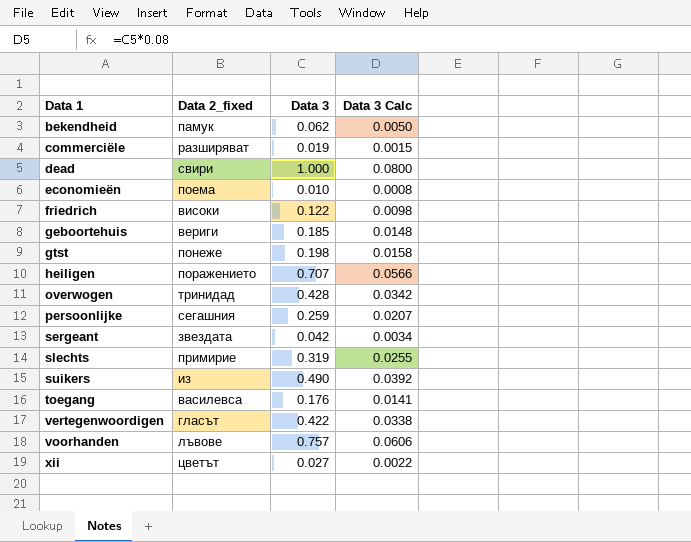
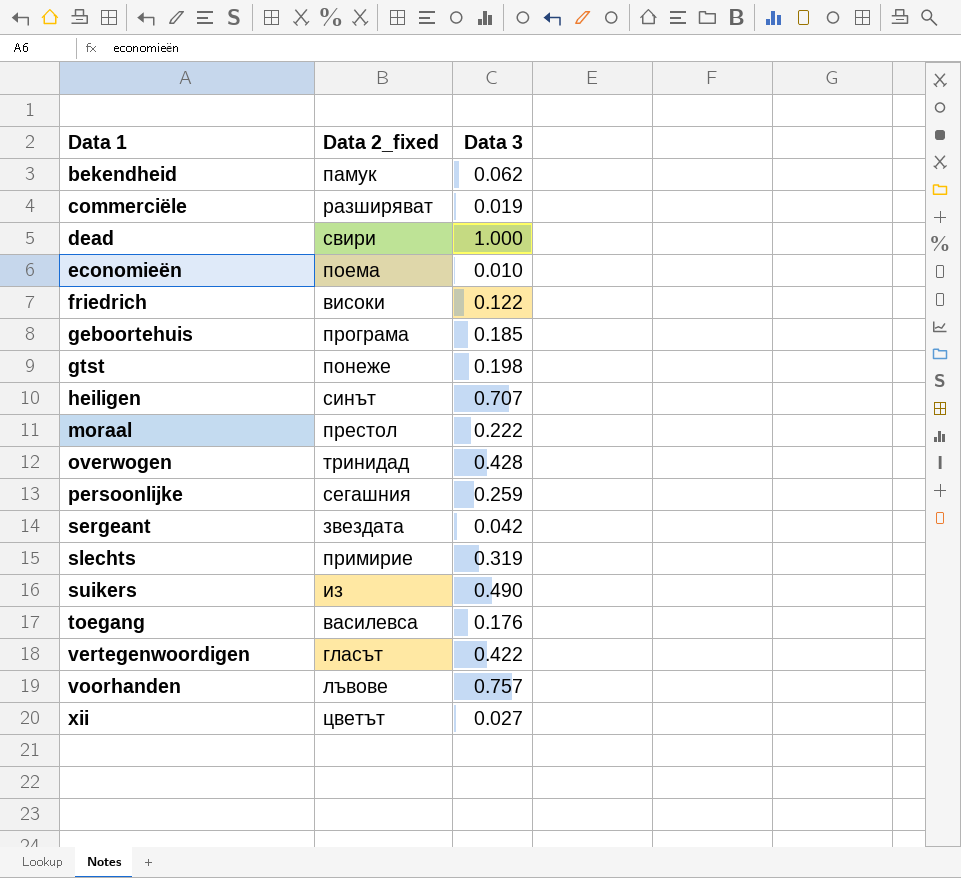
column Data 3 Calc | formula: [Data 3] * 0.08 -> none
geboortehuis | Data 2_fixed: вериги -> програма
heiligen | Data 2_fixed: поражението -> синът
row moraal: none -> престол | 0.222

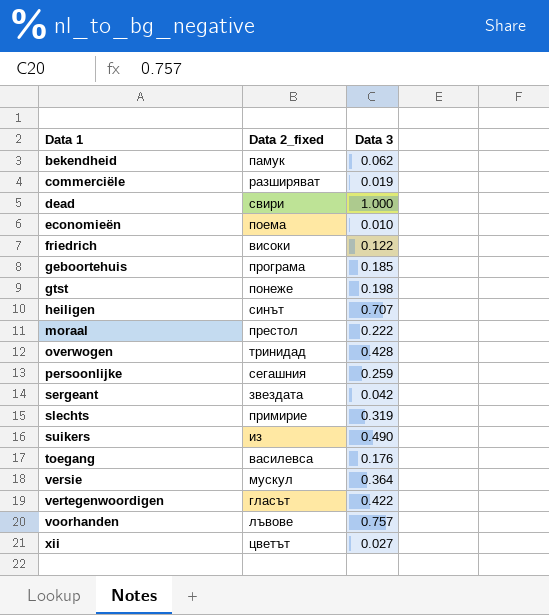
row versie: none -> мускул | 0.364

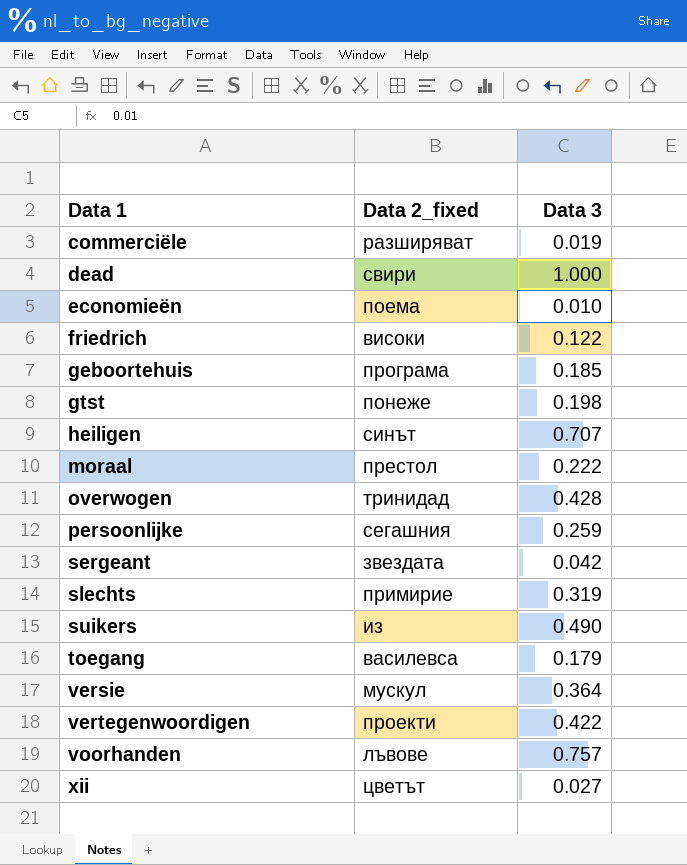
row bekendheid: памук | 0.062 -> none
toegang | Data 3: 0.176 -> 0.179
vertegenwoordigen | Data 2_fixed: гласът -> проекти

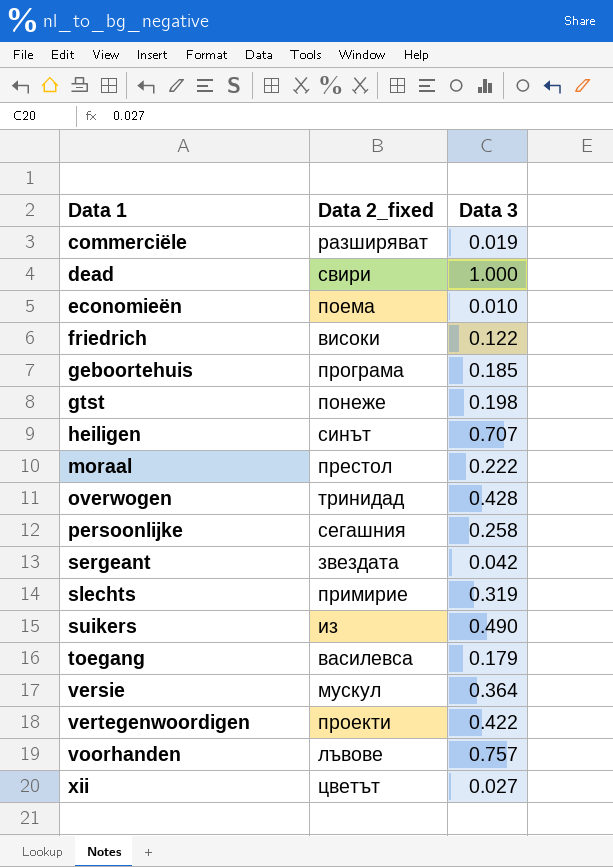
persoonlijke | Data 3: 0.259 -> 0.258

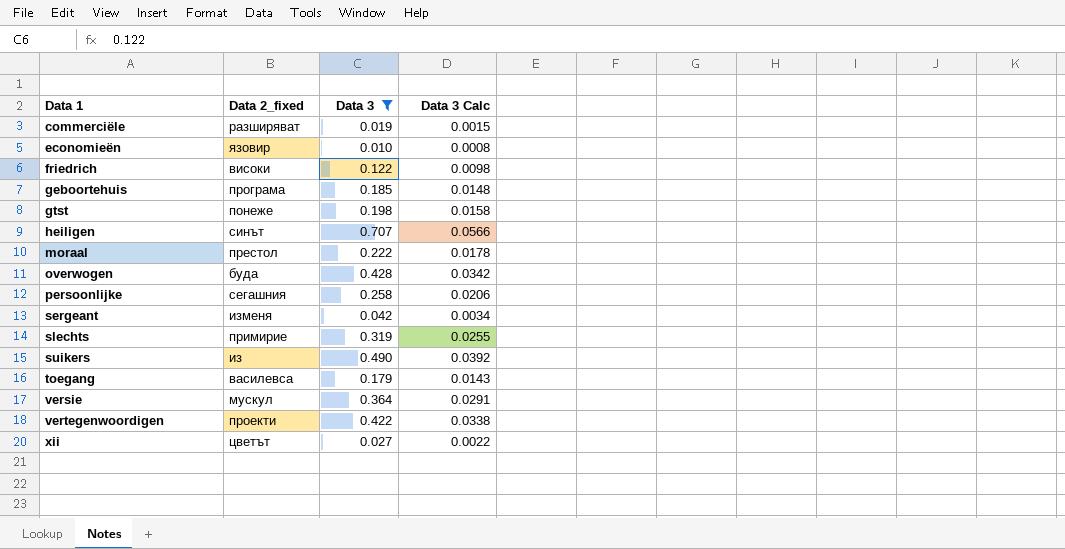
filter: none -> Data 3 <= 0.707
column Data 3 Calc | formula: none -> [Data 3] * 0.08
economieën | Data 2_fixed: поема -> язовир
overwogen | Data 2_fixed: тринидад -> буда
sergeant | Data 2_fixed: звездата -> изменя

